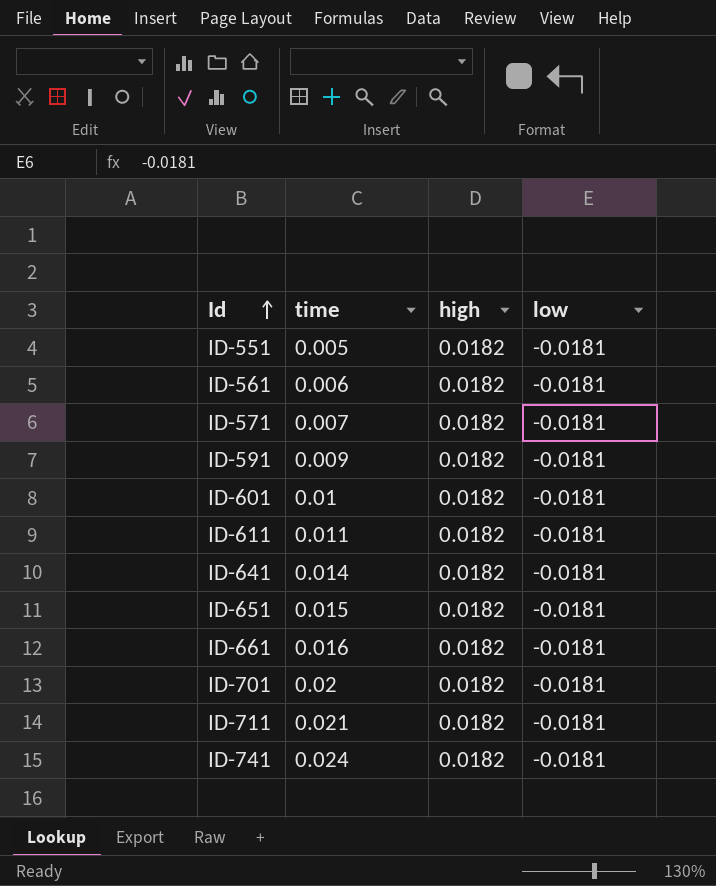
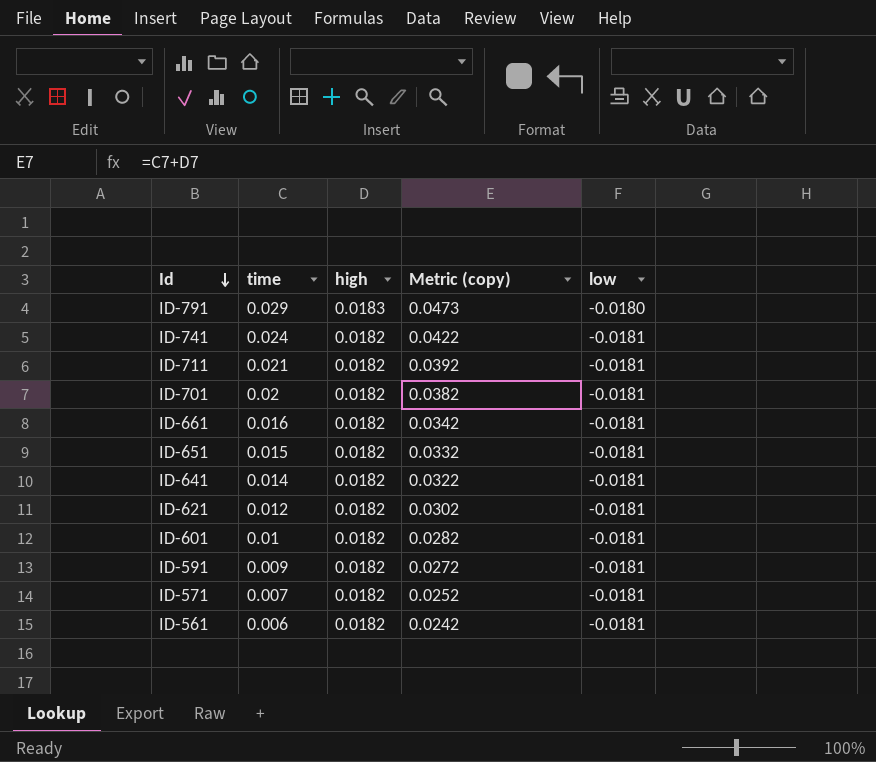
row order: Id ascending -> Id descending
column Metric (copy) | formula: none -> [time] + [high]
row ID-551: 0.005 | 0.0182 | -0.0181 -> none
row ID-611: 0.011 | 0.0182 | -0.0181 -> none
row ID-791: none -> 0.029 | 0.0183 | 0.0473 | -0.0180
row ID-621: none -> 0.012 | 0.0182 | 0.0302 | -0.0181

